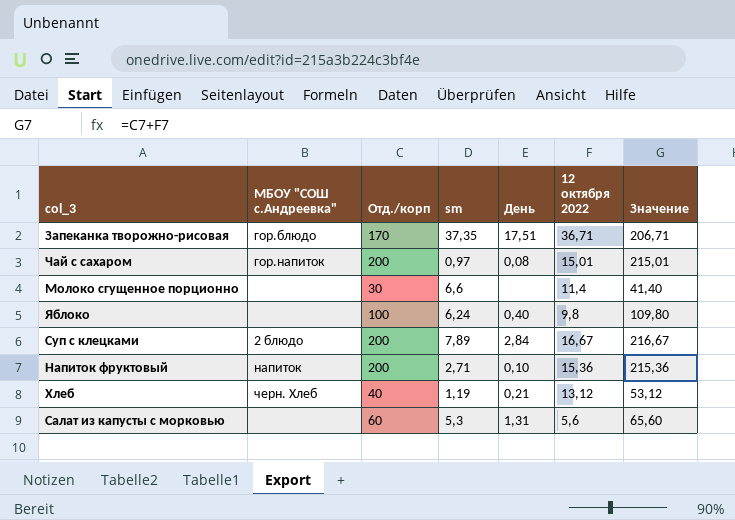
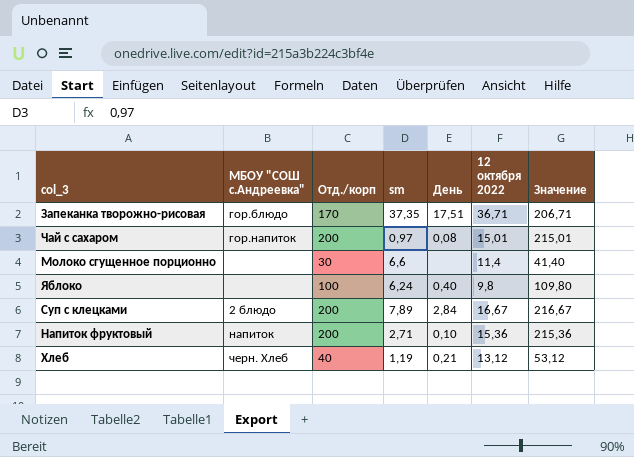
row Салат из капусты с морковью: none | 60 | 5,3 | 1,31 | 5,6 | 65,60 -> none

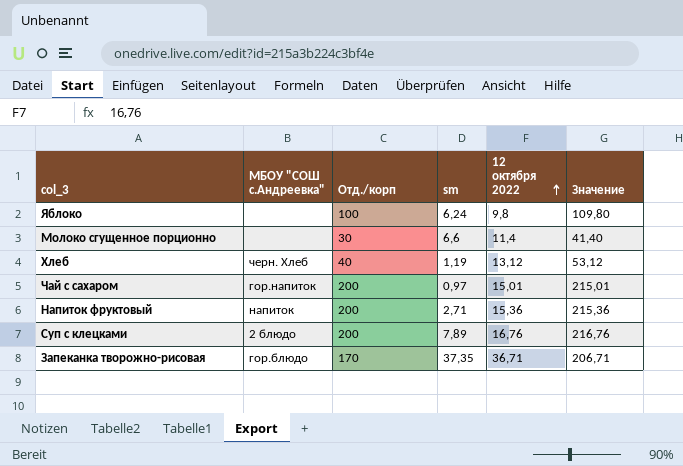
row order: none -> 12 октября 2022 ascending
column День | position: 5 -> none
Суп с клецками | 12 октября 2022: 16,67 -> 16,76
Суп с клецками | Значение: 216,67 -> 216,76

